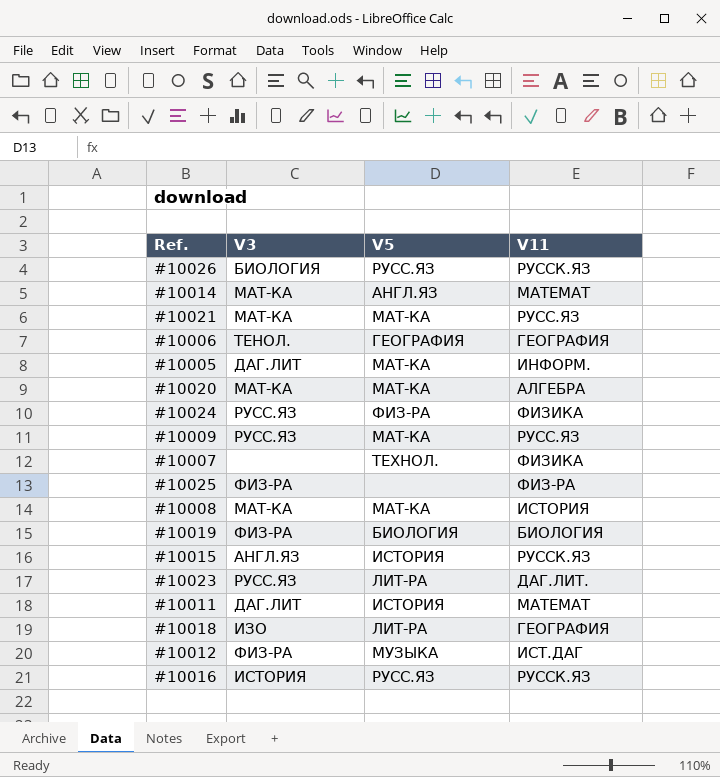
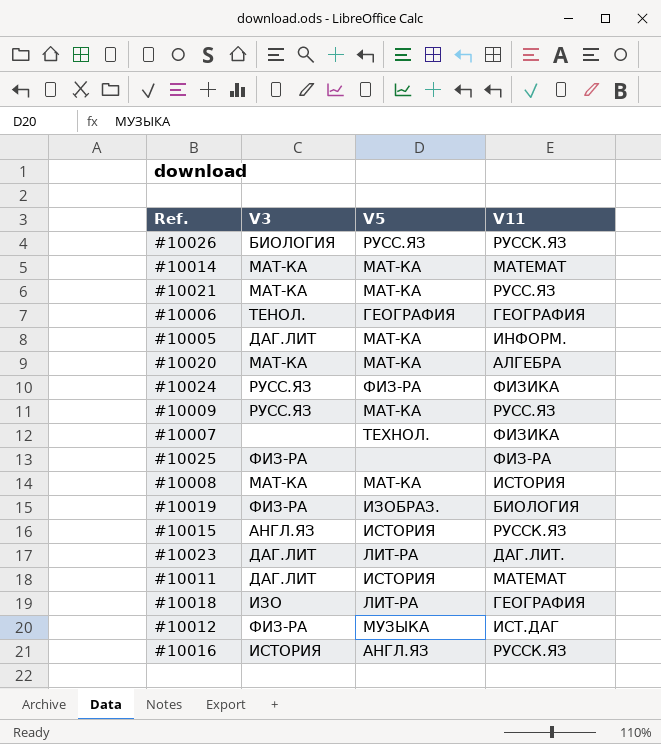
#10014 | V5: АНГЛ.ЯЗ -> МАТ-КА
#10019 | V5: БИОЛОГИЯ -> ИЗОБРАЗ.
#10023 | V3: РУСС.ЯЗ -> ДАГ.ЛИТ
#10016 | V5: РУСС.ЯЗ -> АНГЛ.ЯЗ

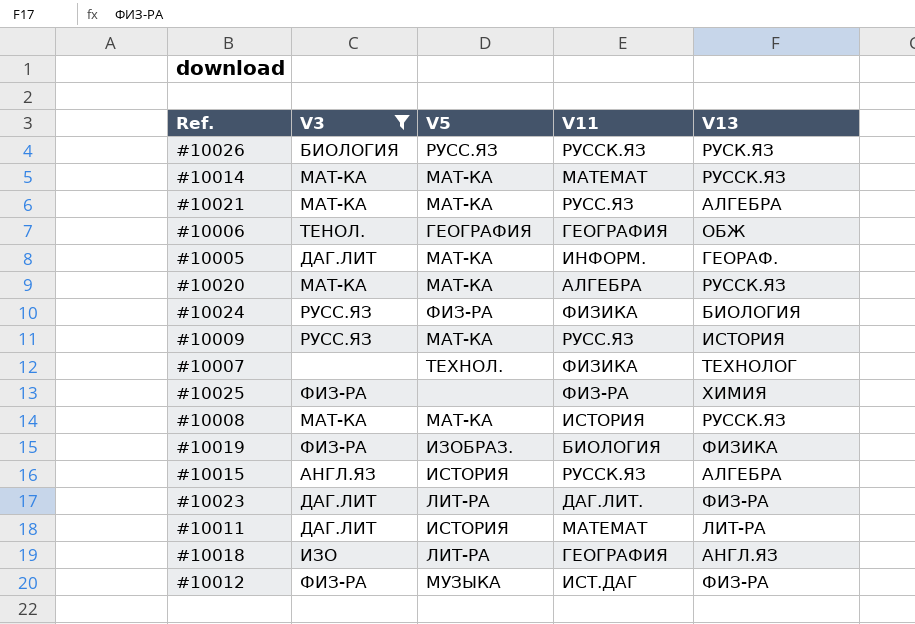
filter: none -> V3 != ИСТОРИЯ
column V13 | position: none -> 5

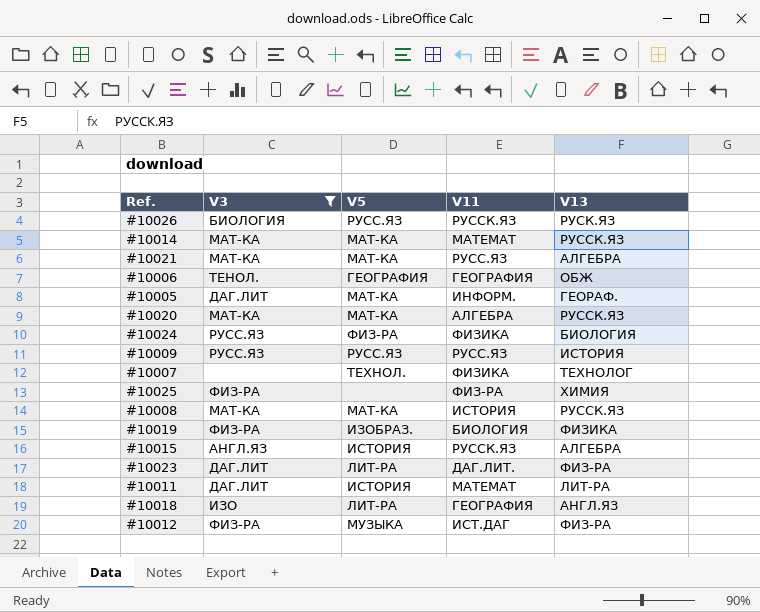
#10009 | V5: МАТ-КА -> РУСС.ЯЗ

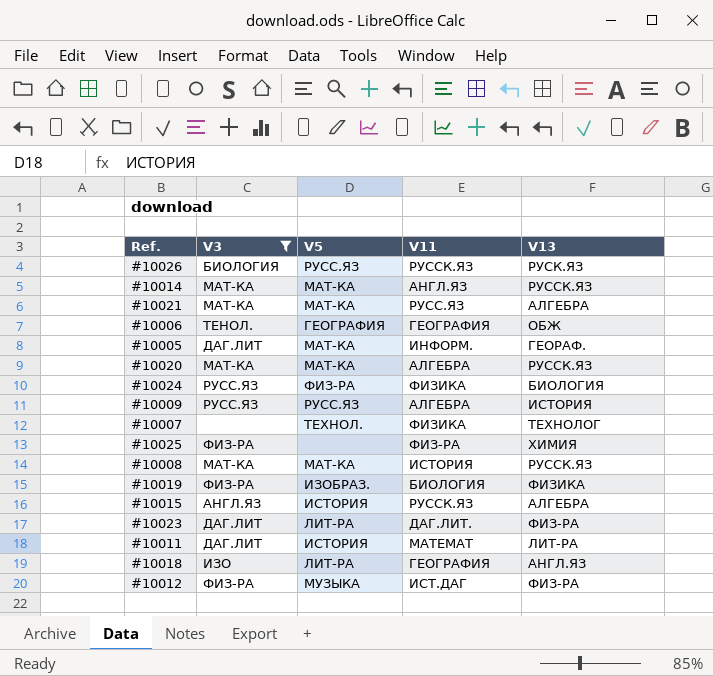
#10014 | V11: МАТЕМАТ -> АНГЛ.ЯЗ
#10009 | V11: РУСС.ЯЗ -> АЛГЕБРА

